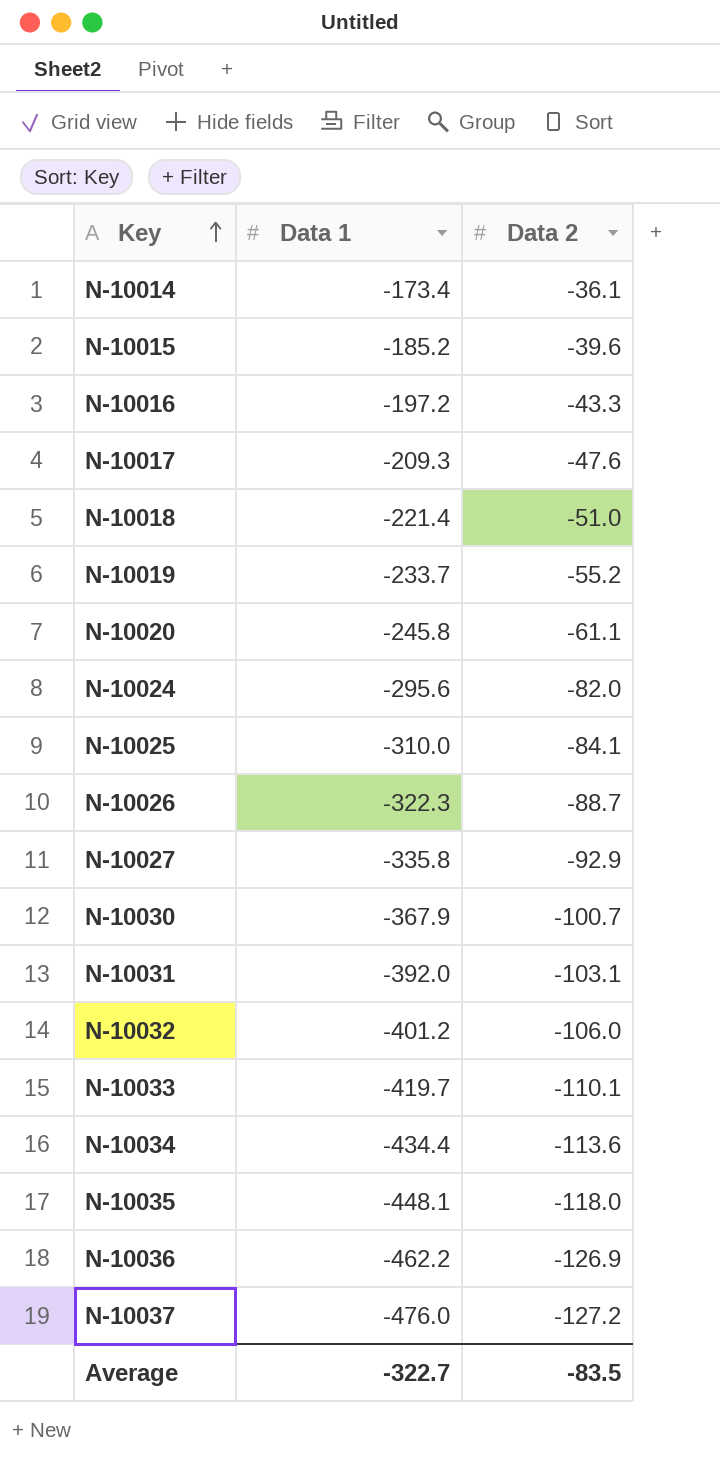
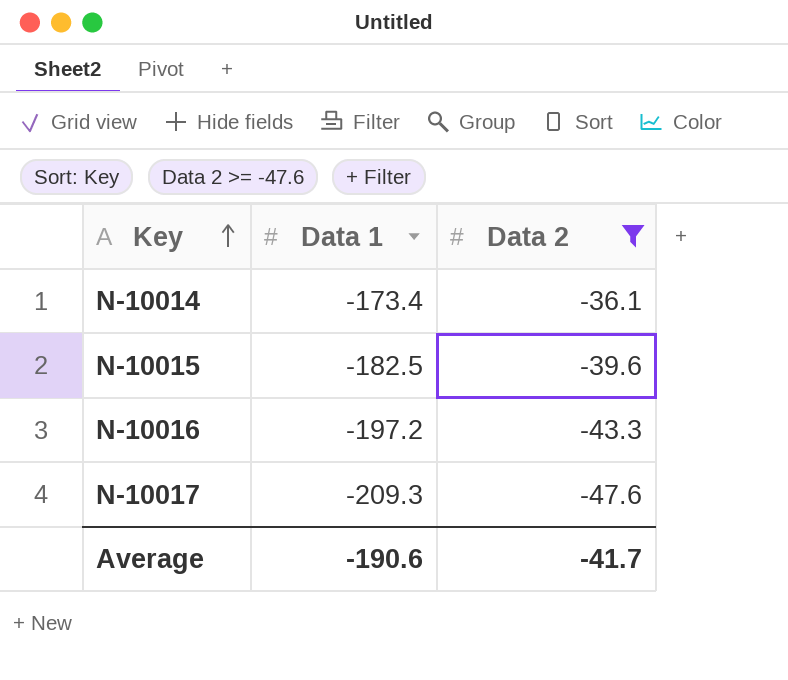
filter: none -> Data 2 >= -47.6
N-10015 | Data 1: -185.2 -> -182.5
Average | Data 1: -322.7 -> -190.6
Average | Data 2: -83.5 -> -41.7

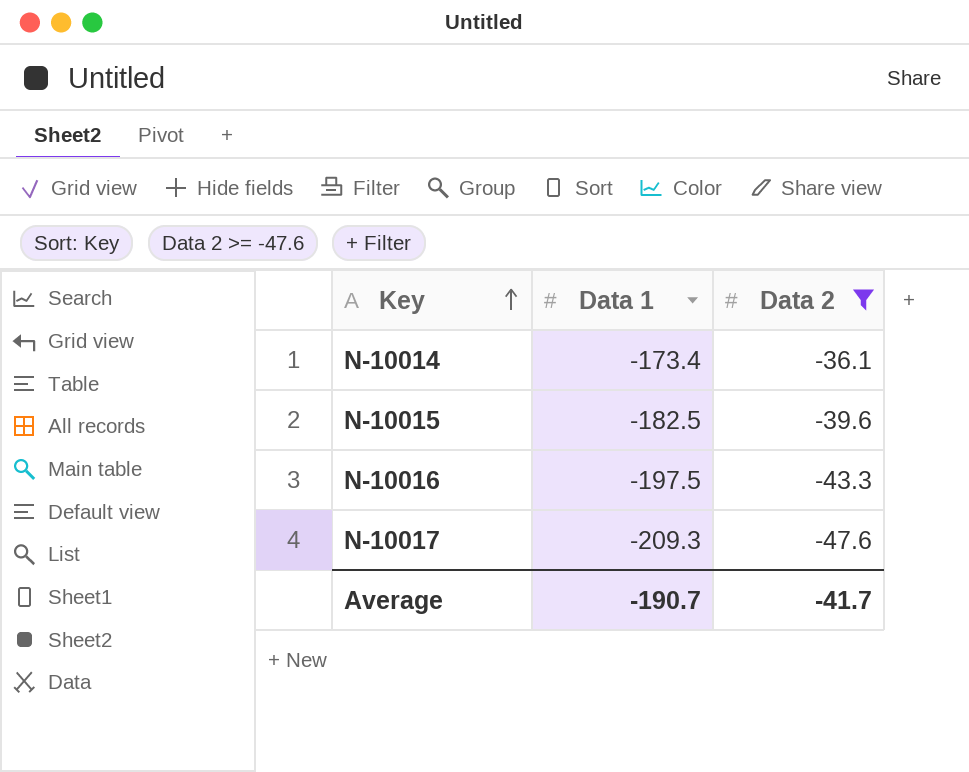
N-10016 | Data 1: -197.2 -> -197.5
Average | Data 1: -190.6 -> -190.7

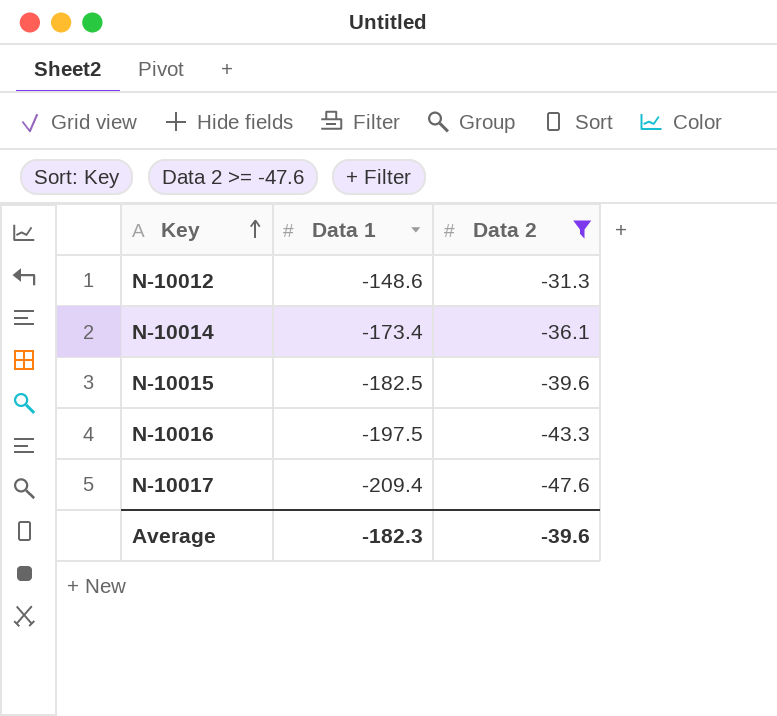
row N-10012: none -> -148.6 | -31.3
N-10017 | Data 1: -209.3 -> -209.4
Average | Data 1: -190.7 -> -182.3
Average | Data 2: -41.7 -> -39.6

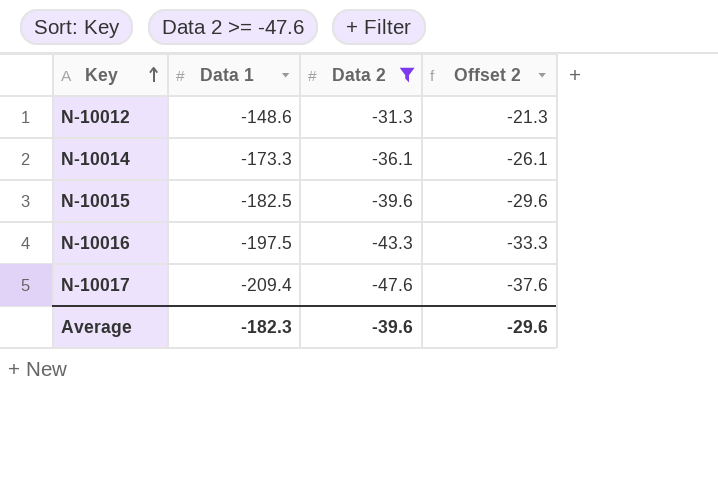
column Offset 2 | formula: none -> [Data 2] + 10
N-10014 | Data 1: -173.4 -> -173.3

